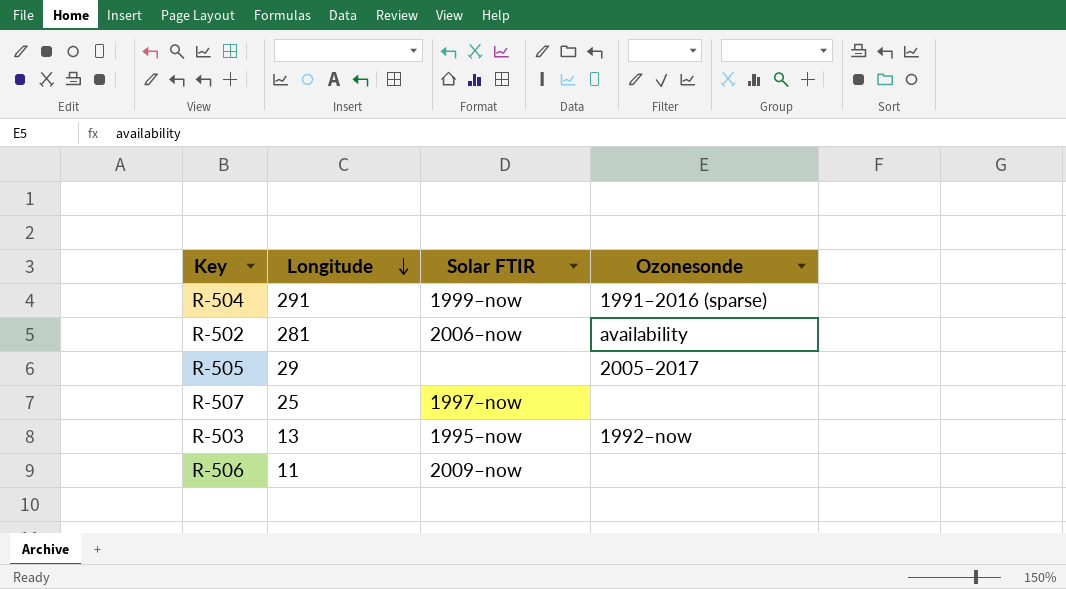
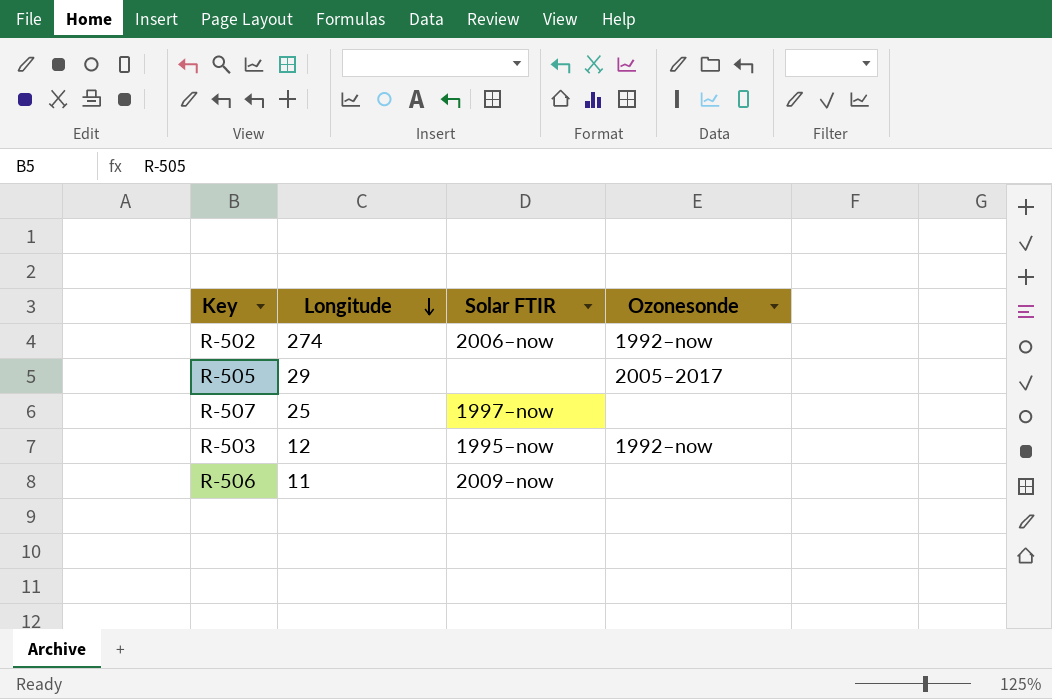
row R-504: 291 | 1999–now | 1991–2016 (sparse) -> none
R-502 | Longitude: 281 -> 274
R-502 | Ozonesonde: availability -> 1992–now
R-503 | Longitude: 13 -> 12

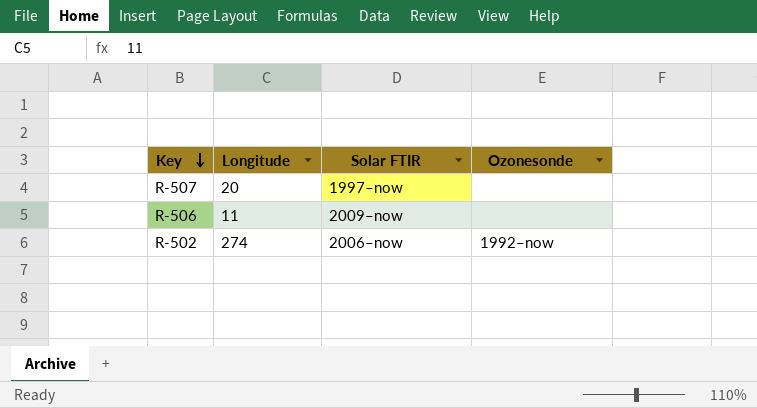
row order: Longitude descending -> Key descending
row R-505: 29 | none | 2005–2017 -> none
row R-503: 12 | 1995–now | 1992–now -> none
R-507 | Longitude: 25 -> 20

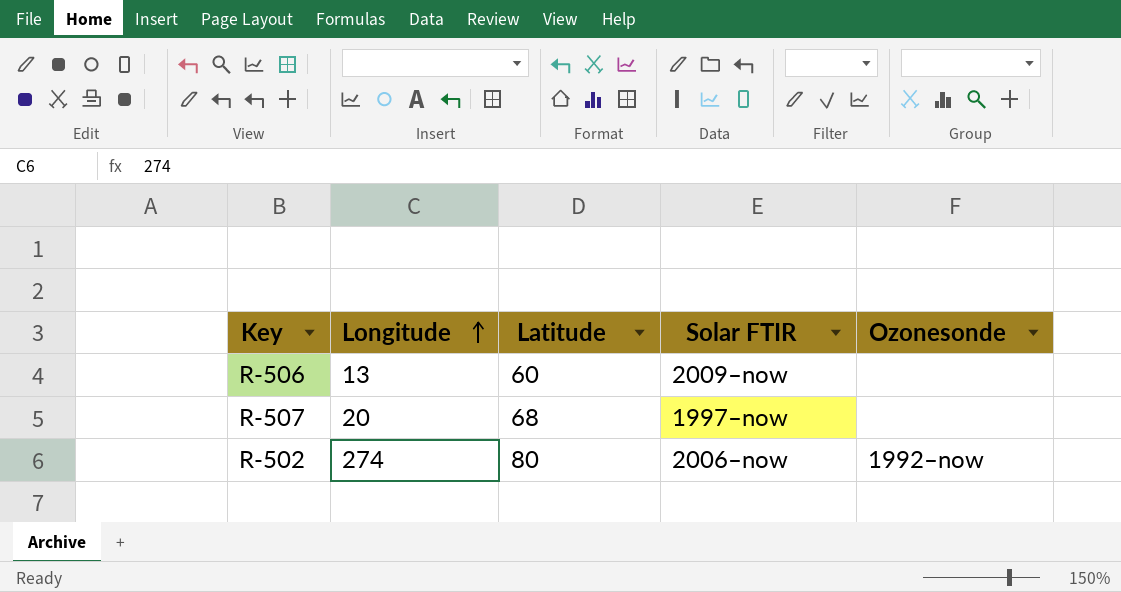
row order: Key descending -> Longitude ascending
column Latitude | position: none -> 3
R-506 | Longitude: 11 -> 13

